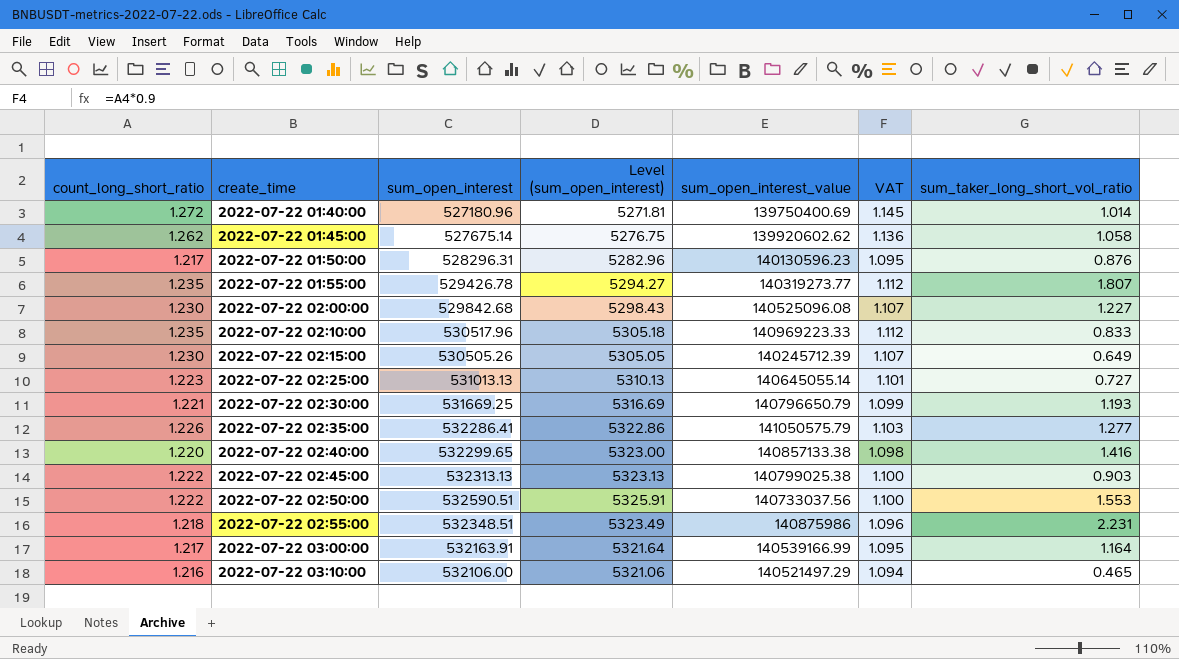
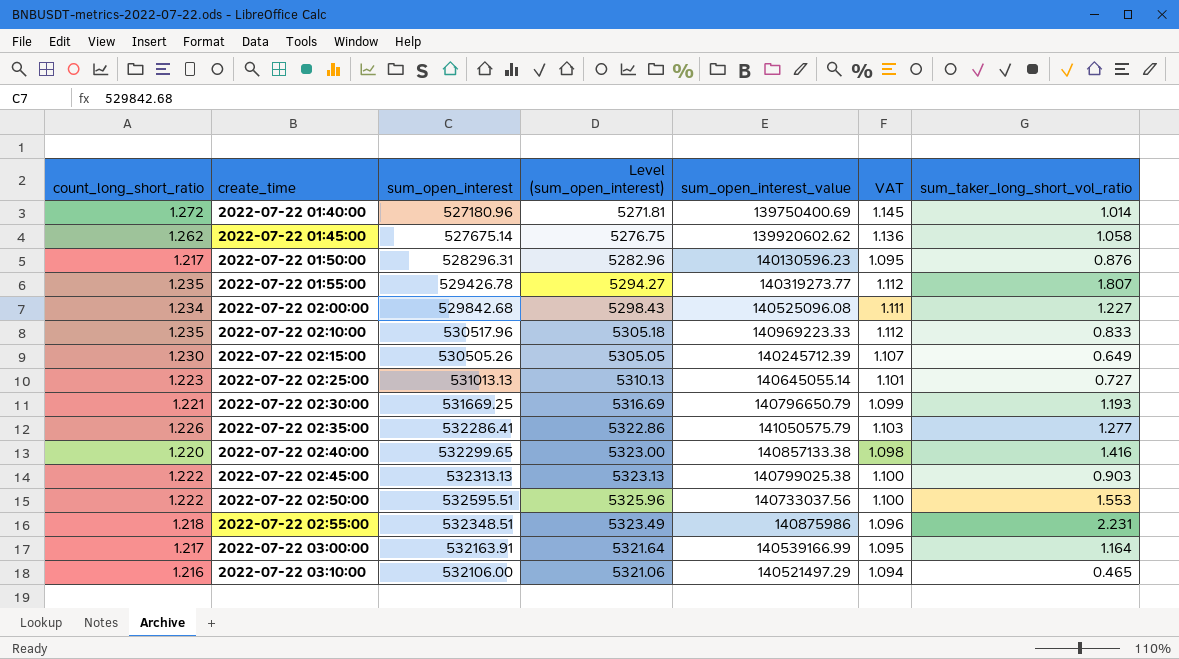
2022-07-22 02:00:00 | count_long_short_ratio: 1.230 -> 1.234
2022-07-22 02:00:00 | VAT: 1.107 -> 1.111
2022-07-22 02:50:00 | sum_open_interest: 532590.51 -> 532595.51
2022-07-22 02:50:00 | Level (sum_open_interest): 5325.91 -> 5325.96

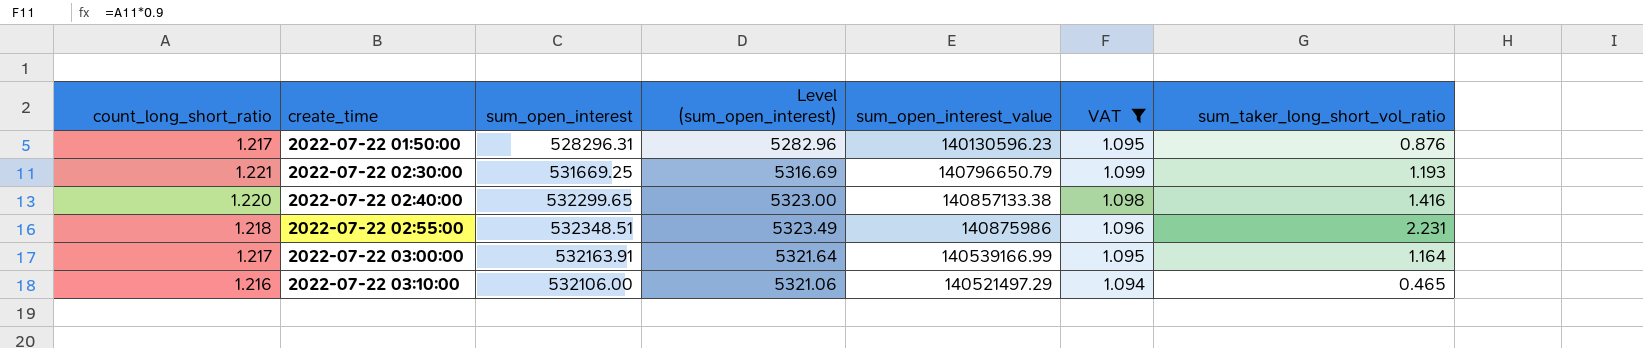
filter: none -> VAT <= 1.099

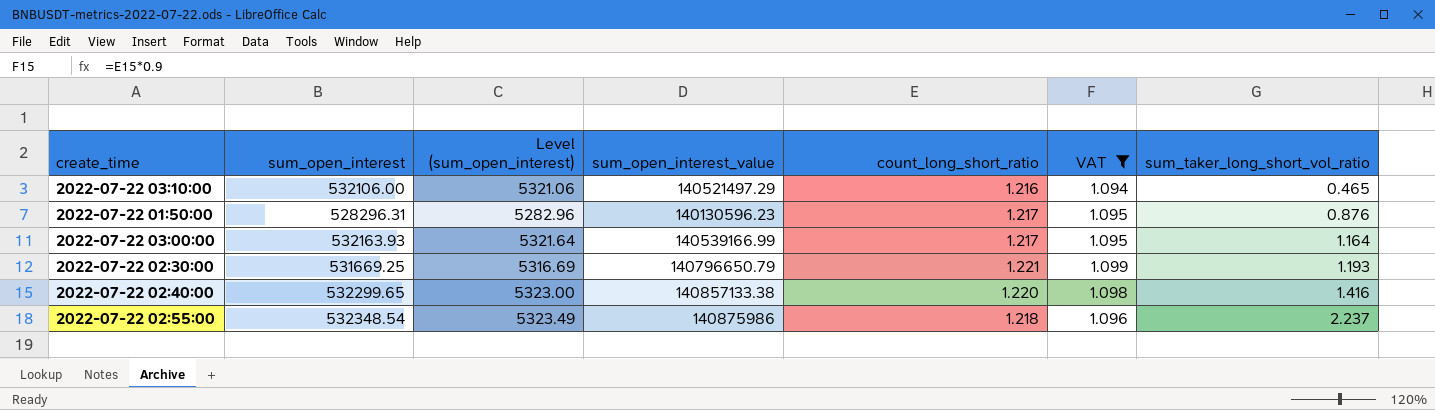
row order: create_time ascending -> sum_taker_long_short_vol_ratio ascending
column count_long_short_ratio | position: 1 -> 5
2022-07-22 03:00:00 | sum_open_interest: 532163.91 -> 532163.93
2022-07-22 02:55:00 | sum_open_interest: 532348.51 -> 532348.54
2022-07-22 02:55:00 | sum_taker_long_short_vol_ratio: 2.231 -> 2.237

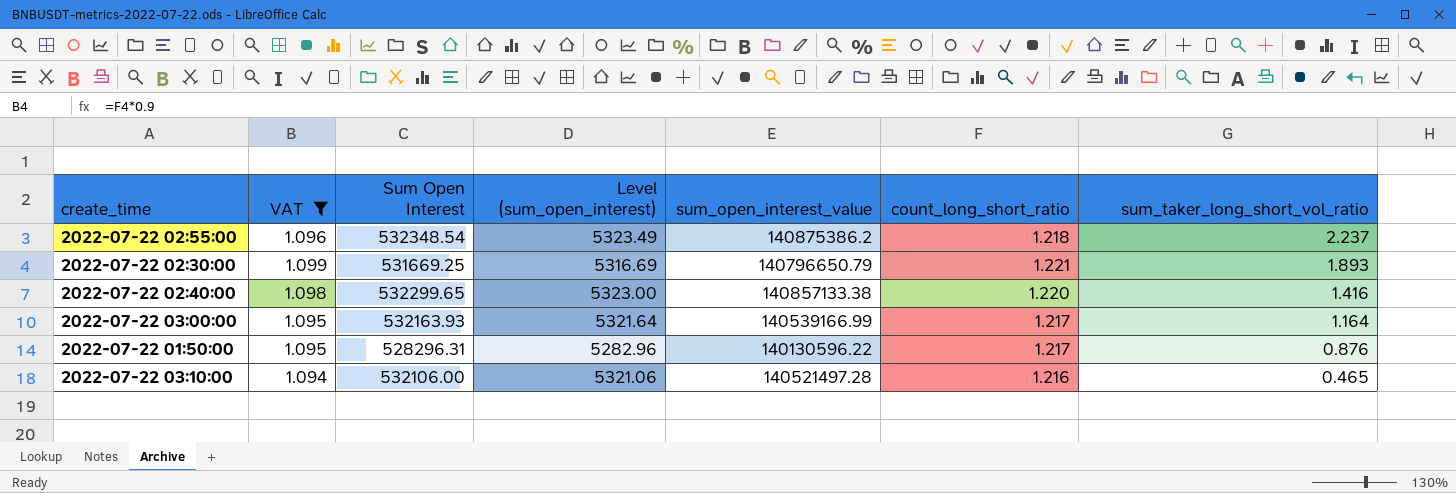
row order: sum_taker_long_short_vol_ratio ascending -> sum_taker_long_short_vol_ratio descending
column VAT | position: 6 -> 2
column name: sum_open_interest -> Sum Open Interest
2022-07-22 02:55:00 | sum_open_interest_value: 140875986 -> 140875386.2
2022-07-22 02:30:00 | sum_taker_long_short_vol_ratio: 1.193 -> 1.893
2022-07-22 01:50:00 | sum_open_interest_value: 140130596.23 -> 140130596.22
2022-07-22 03:10:00 | sum_open_interest_value: 140521497.29 -> 140521497.28

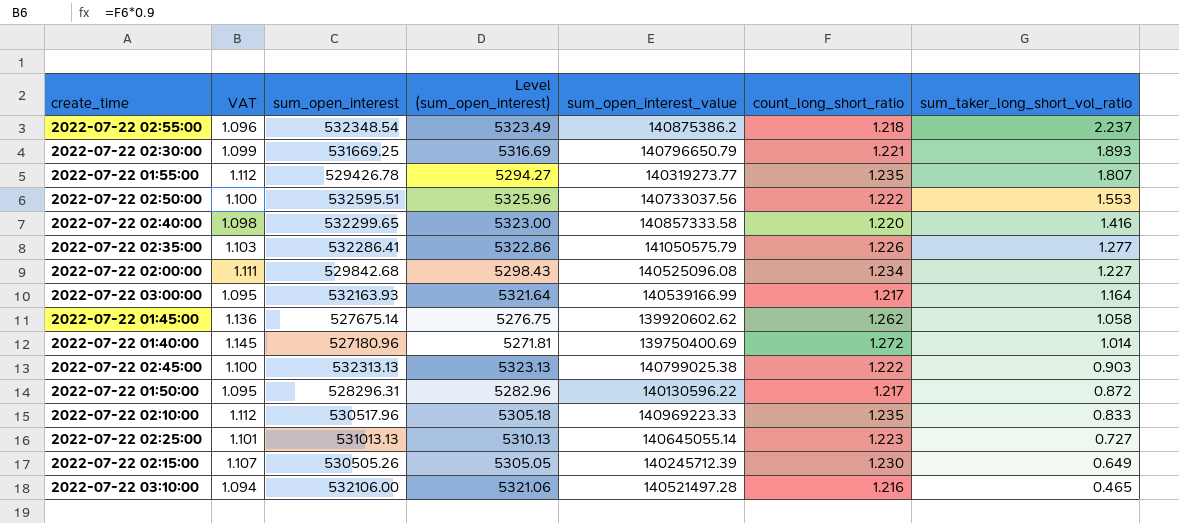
filter: VAT <= 1.099 -> none
column name: Sum Open Interest -> sum_open_interest
2022-07-22 02:40:00 | sum_open_interest_value: 140857133.38 -> 140857333.58
2022-07-22 01:50:00 | sum_taker_long_short_vol_ratio: 0.876 -> 0.872

